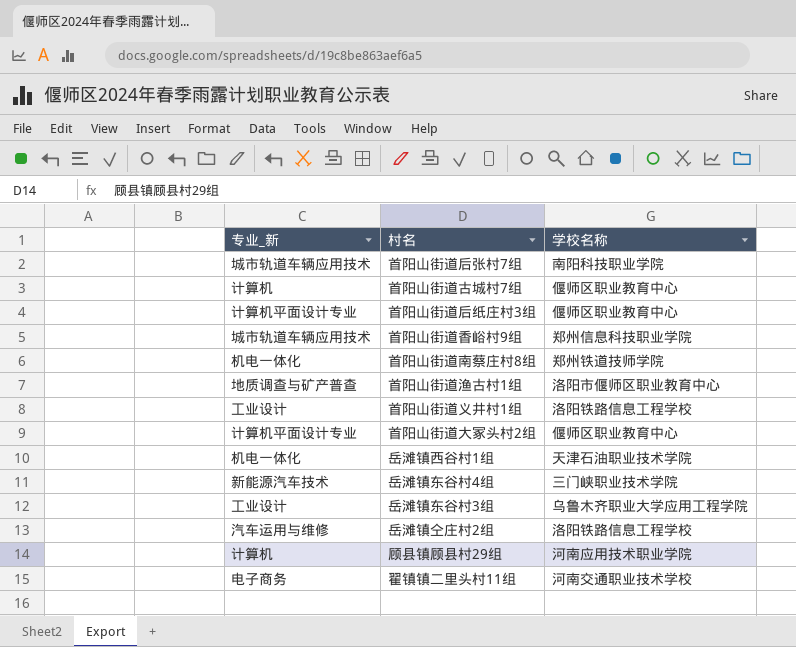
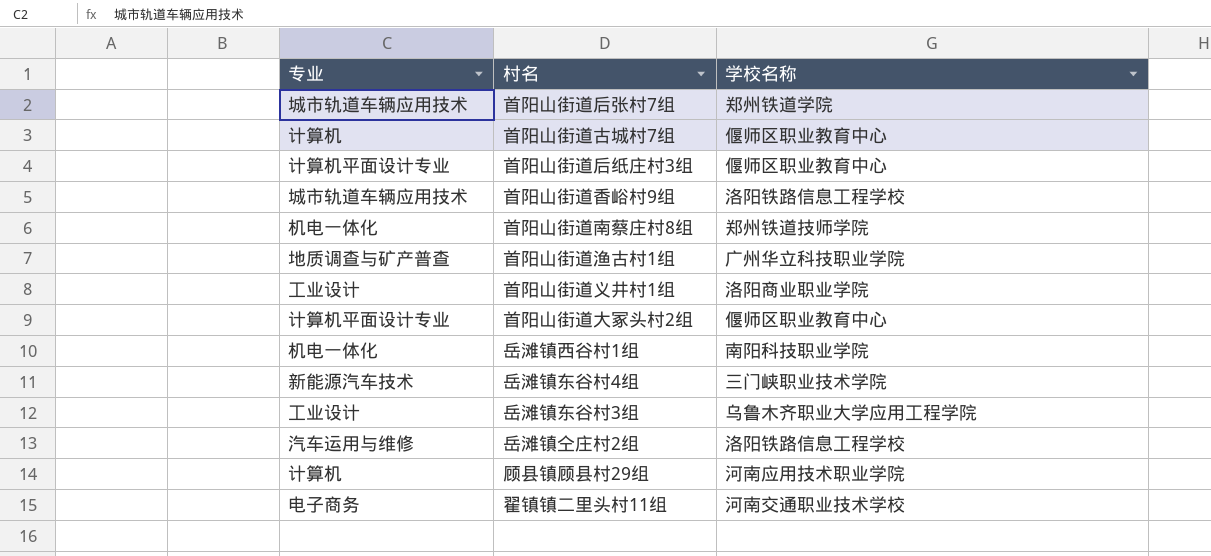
column name: 专业_新 -> 专业
首阳山街道后张村7组 | 学校名称: 南阳科技职业学院 -> 郑州铁道学院
首阳山街道香峪村9组 | 学校名称: 郑州信息科技职业学院 -> 洛阳铁路信息工程学校
首阳山街道渔古村1组 | 学校名称: 洛阳市偃师区职业教育中心 -> 广州华立科技职业学院
首阳山街道义井村1组 | 学校名称: 洛阳铁路信息工程学校 -> 洛阳商业职业学院
岳滩镇西谷村1组 | 学校名称: 天津石油职业技术学院 -> 南阳科技职业学院

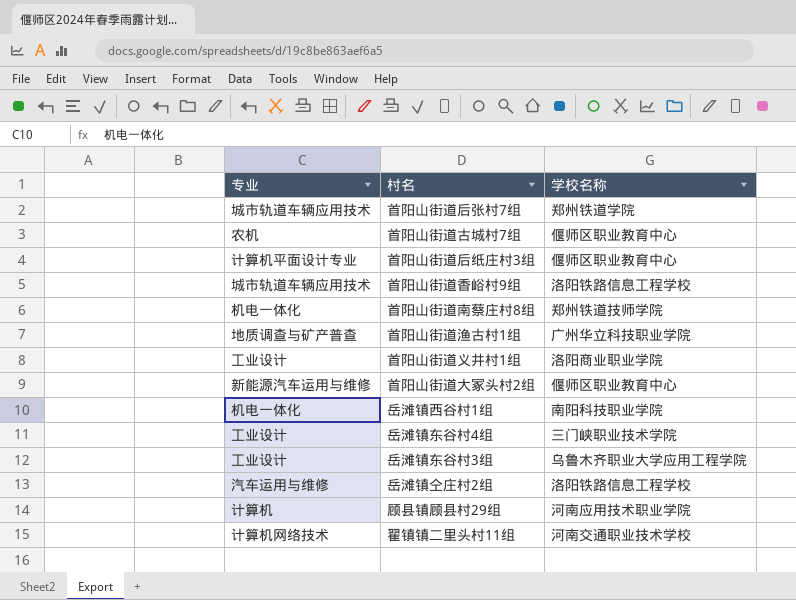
首阳山街道古城村7组 | 专业: 计算机 -> 农机
首阳山街道大冢头村2组 | 专业: 计算机平面设计专业 -> 新能源汽车运用与维修
岳滩镇东谷村4组 | 专业: 新能源汽车技术 -> 工业设计
翟镇镇二里头村11组 | 专业: 电子商务 -> 计算机网络技术

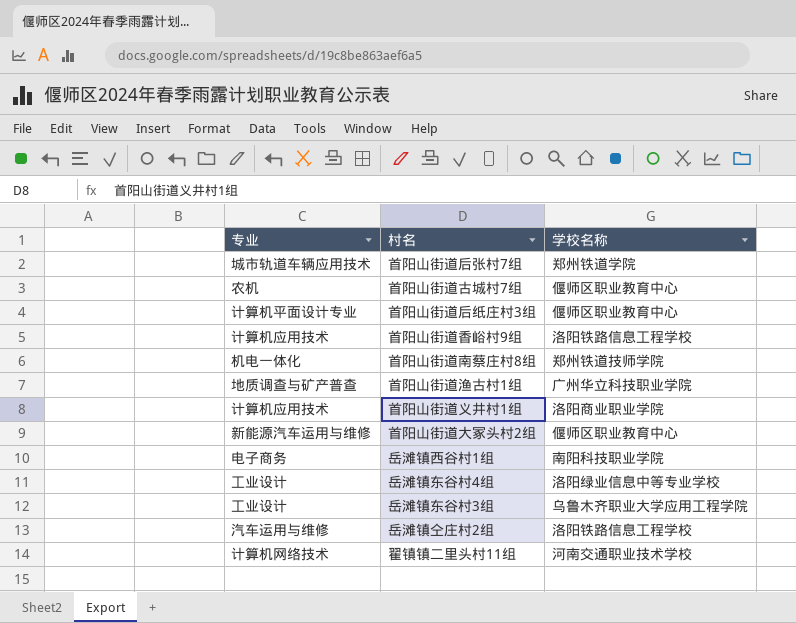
row 顾县镇顾县村29组: 计算机 | 河南应用技术职业学院 -> none
首阳山街道香峪村9组 | 专业: 城市轨道车辆应用技术 -> 计算机应用技术
首阳山街道义井村1组 | 专业: 工业设计 -> 计算机应用技术
岳滩镇西谷村1组 | 专业: 机电一体化 -> 电子商务
岳滩镇东谷村4组 | 学校名称: 三门峡职业技术学院 -> 洛阳绿业信息中等专业学校

